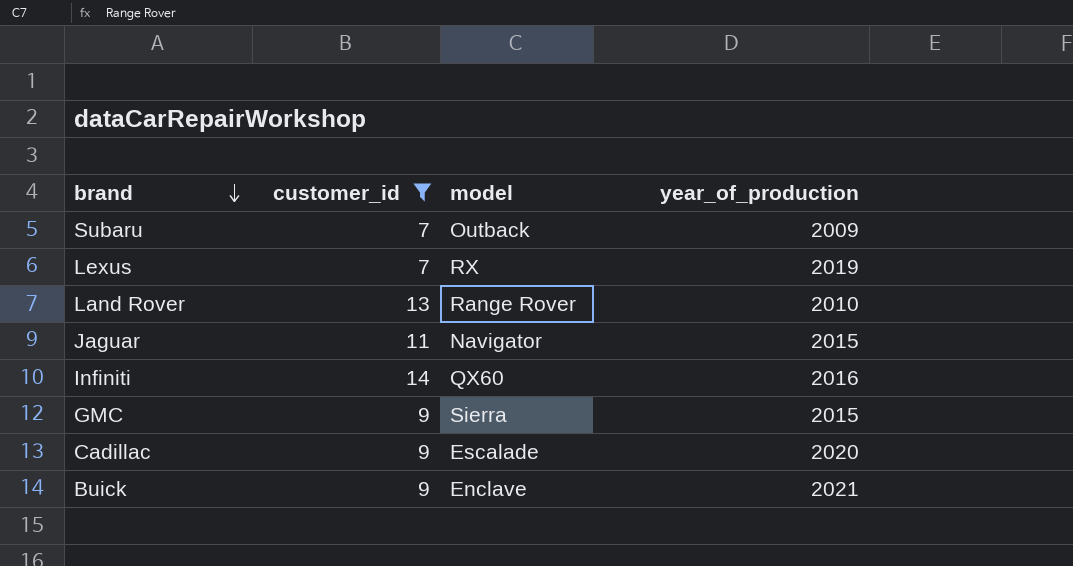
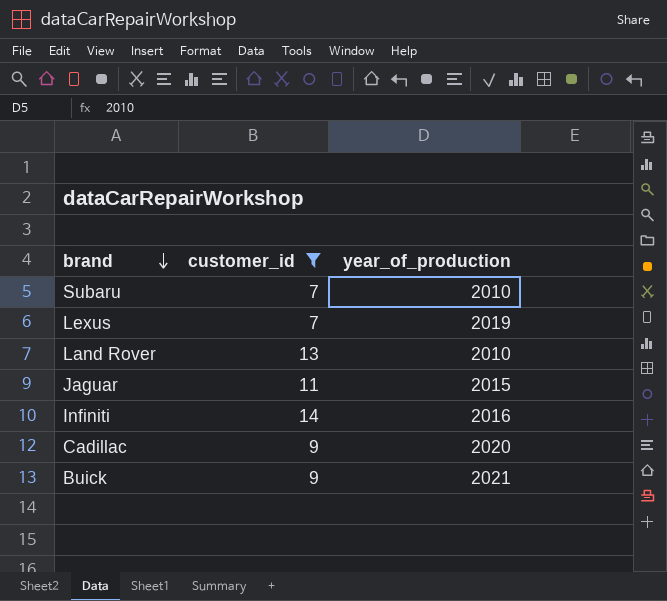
column model | position: 3 -> none
row GMC: 9 | Sierra | 2015 -> none
Subaru | year_of_production: 2009 -> 2010

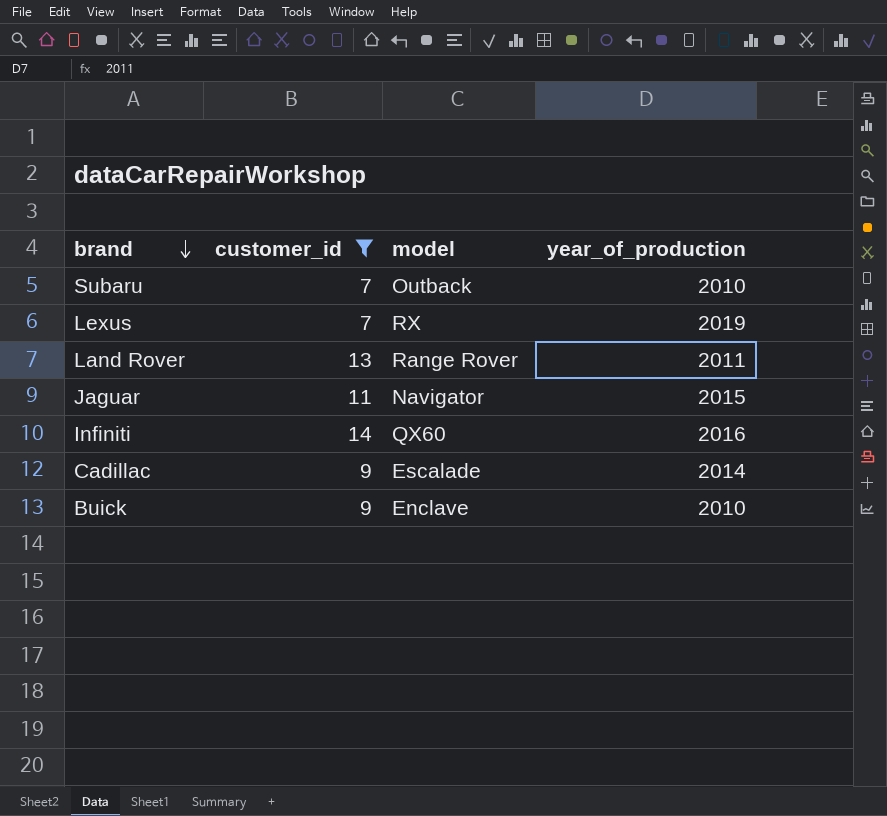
column model | position: none -> 3
Land Rover | year_of_production: 2010 -> 2011
Cadillac | year_of_production: 2020 -> 2014
Buick | year_of_production: 2021 -> 2010

